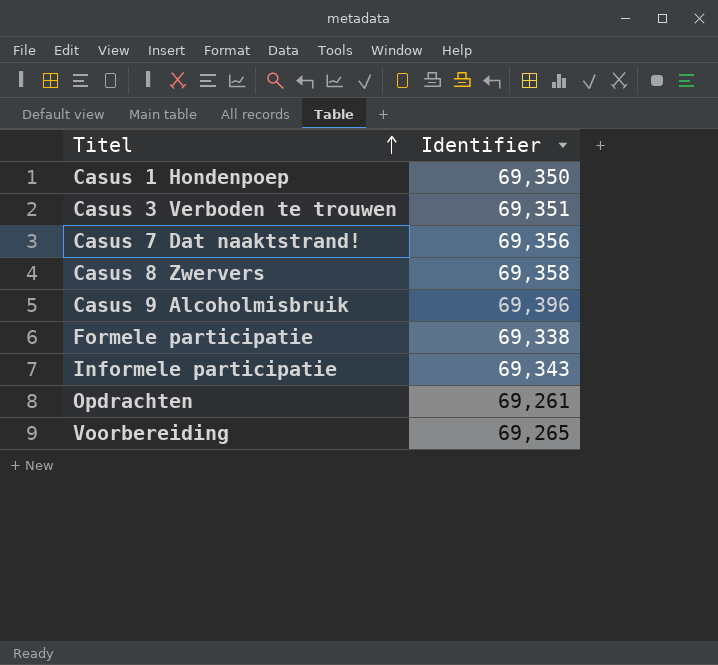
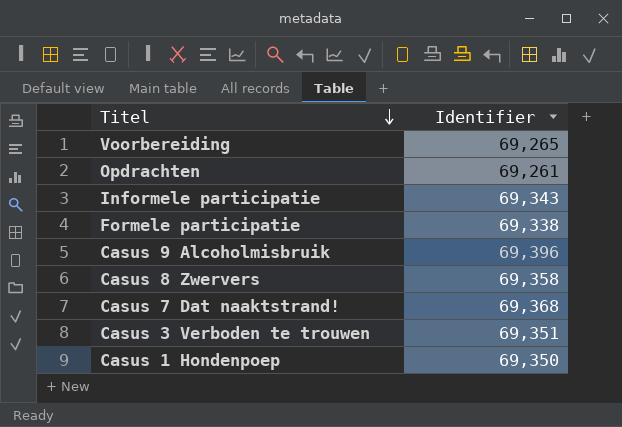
row order: Titel ascending -> Titel descending
Casus 7 Dat naaktstrand! | Identifier: 69,356 -> 69,368

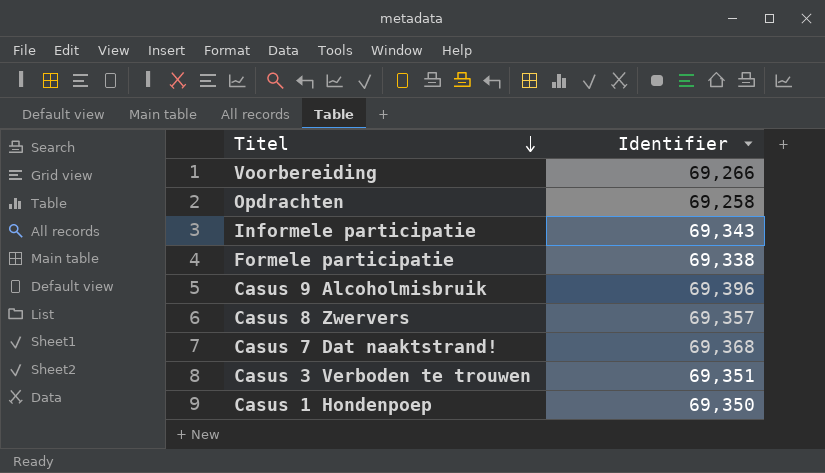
Voorbereiding | Identifier: 69,265 -> 69,266
Opdrachten | Identifier: 69,261 -> 69,258
Casus 8 Zwervers | Identifier: 69,358 -> 69,357

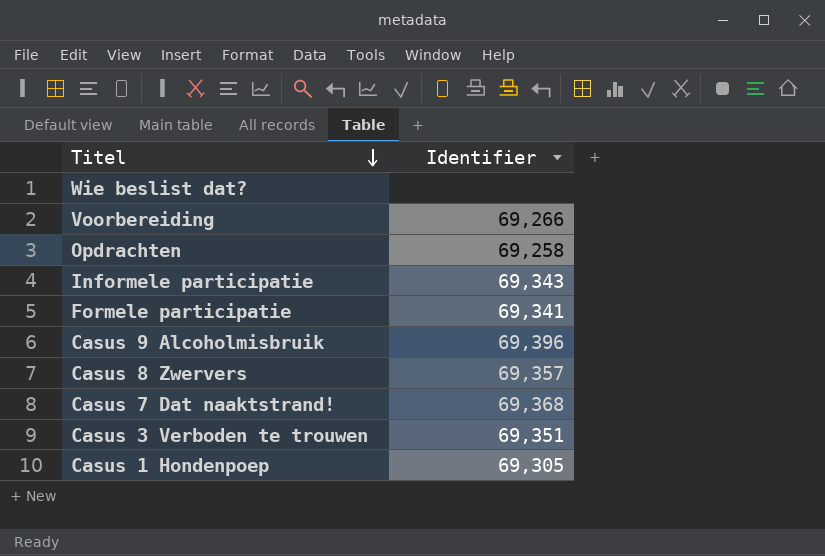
row Wie beslist dat?: none -> none
Formele participatie | Identifier: 69,338 -> 69,341
Casus 1 Hondenpoep | Identifier: 69,350 -> 69,305

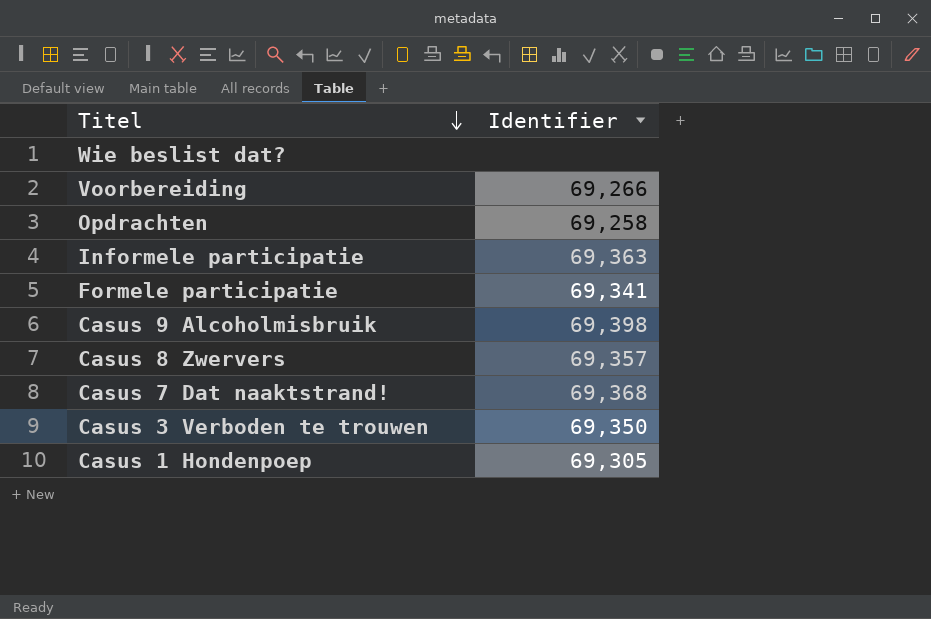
Informele participatie | Identifier: 69,343 -> 69,363
Casus 9 Alcoholmisbruik | Identifier: 69,396 -> 69,398
Casus 3 Verboden te trouwen | Identifier: 69,351 -> 69,350

